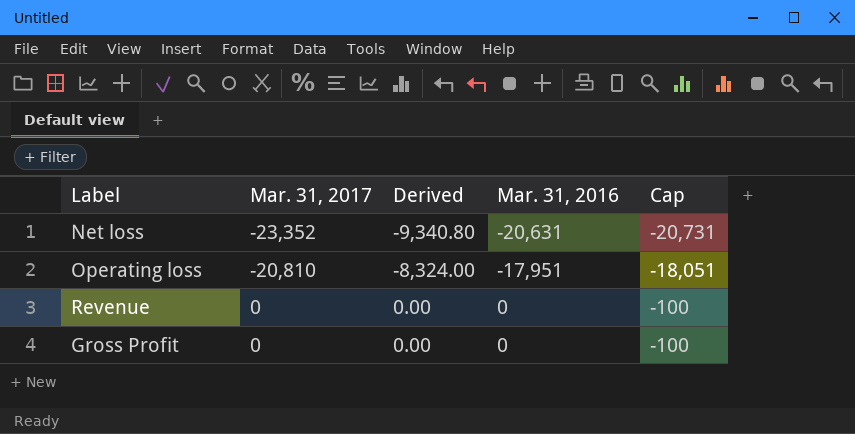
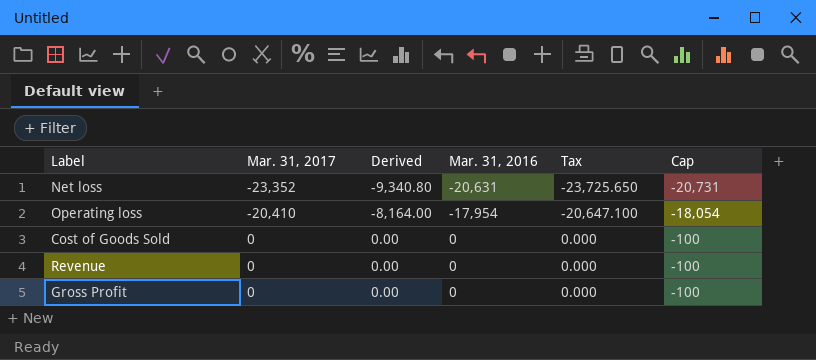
column Tax | formula: none -> [Mar. 31, 2016] * 1.15
Operating loss | Mar. 31, 2017: -20,810 -> -20,410
Operating loss | Derived: -8,324.00 -> -8,164.00
Operating loss | Mar. 31, 2016: -17,951 -> -17,954
Operating loss | Cap: -18,051 -> -18,054
row Cost of Goods Sold: none -> 0 | 0.00 | 0 | 0.000 | -100

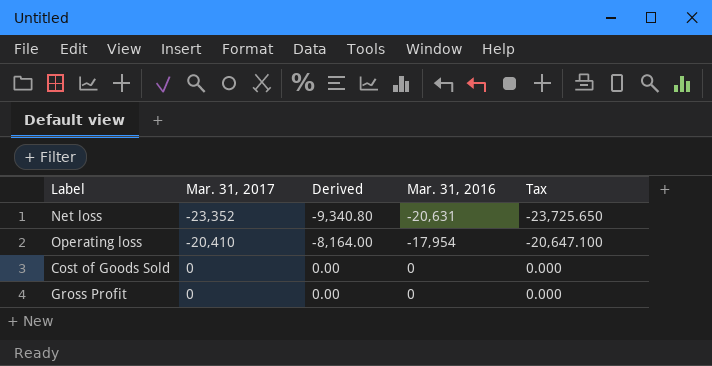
column Cap | formula: [Mar. 31, 2016] - 100 -> none
row Revenue: 0 | 0.00 | 0 | 0.000 | -100 -> none

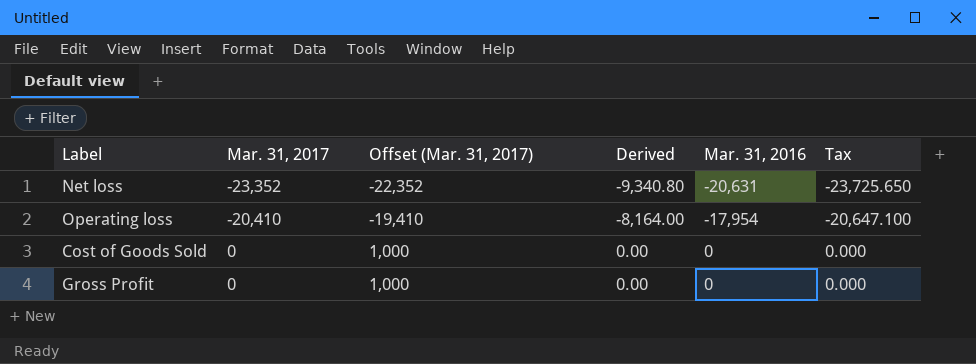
column Offset (Mar. 31, 2017) | formula: none -> [Mar. 31, 2017] + 1000

